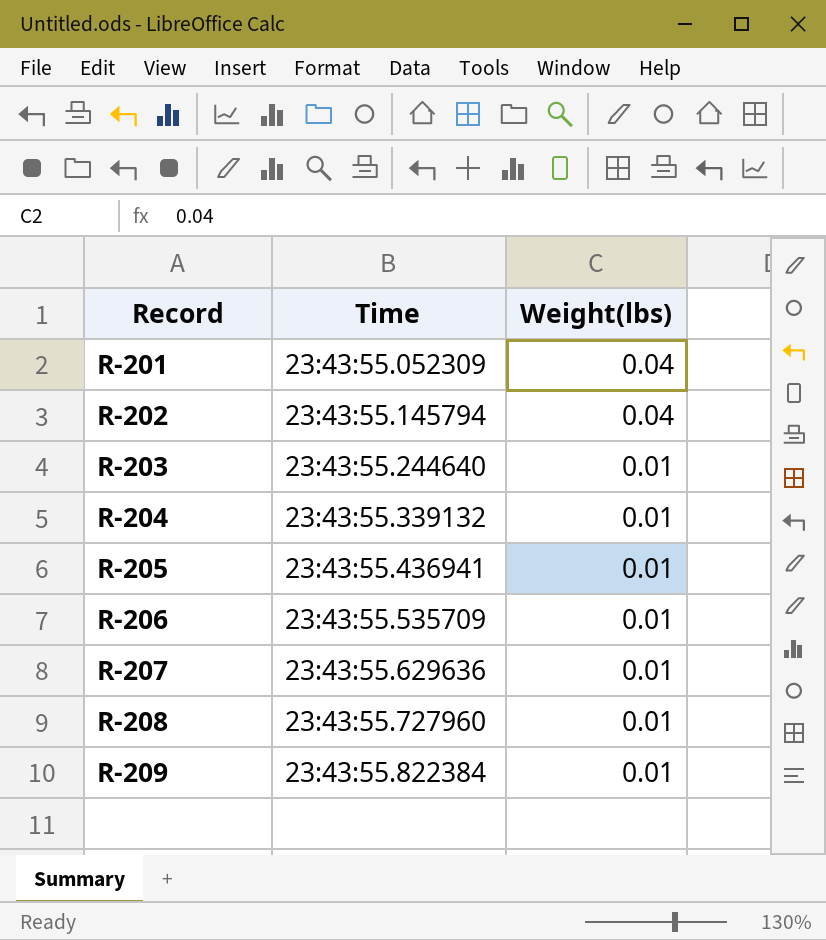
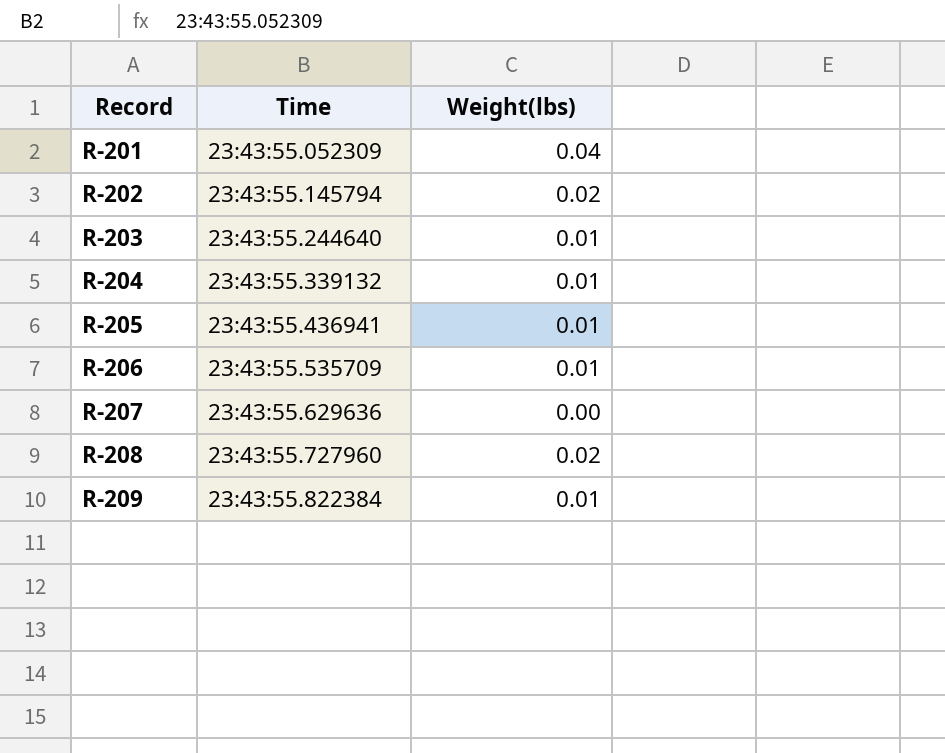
R-202 | Weight(lbs): 0.04 -> 0.02
R-207 | Weight(lbs): 0.01 -> 0.00
R-208 | Weight(lbs): 0.01 -> 0.02

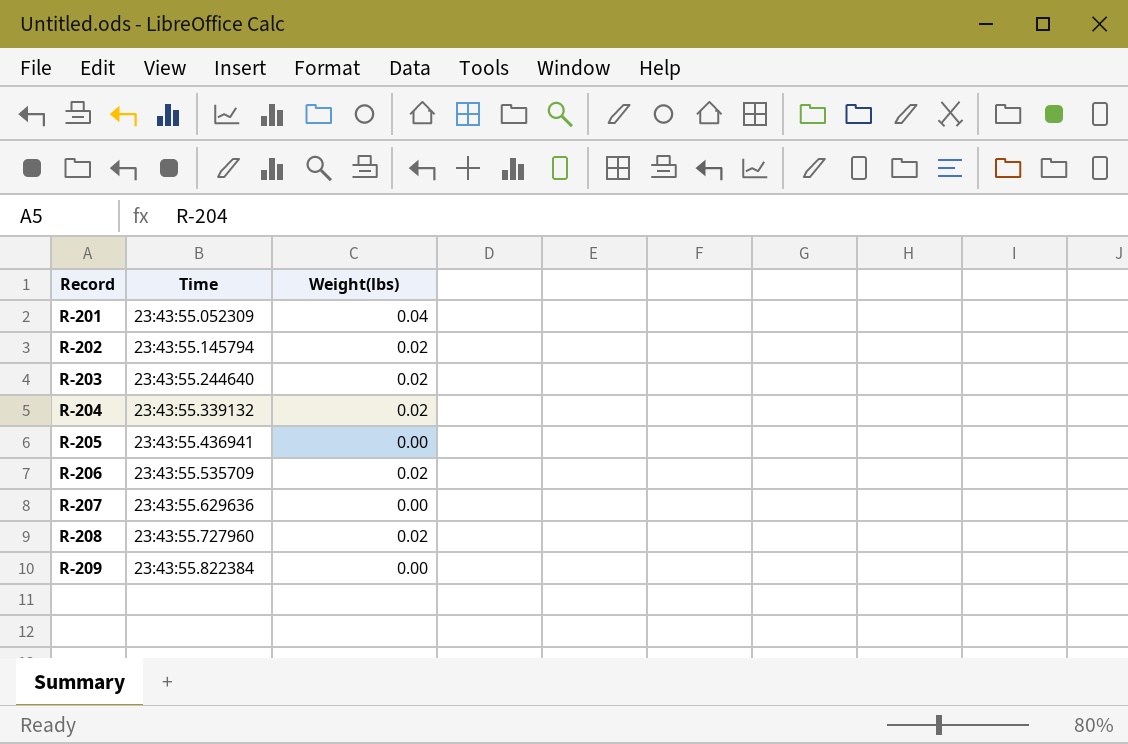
R-203 | Weight(lbs): 0.01 -> 0.02
R-204 | Weight(lbs): 0.01 -> 0.02
R-205 | Weight(lbs): 0.01 -> 0.00
R-206 | Weight(lbs): 0.01 -> 0.02
R-209 | Weight(lbs): 0.01 -> 0.00

